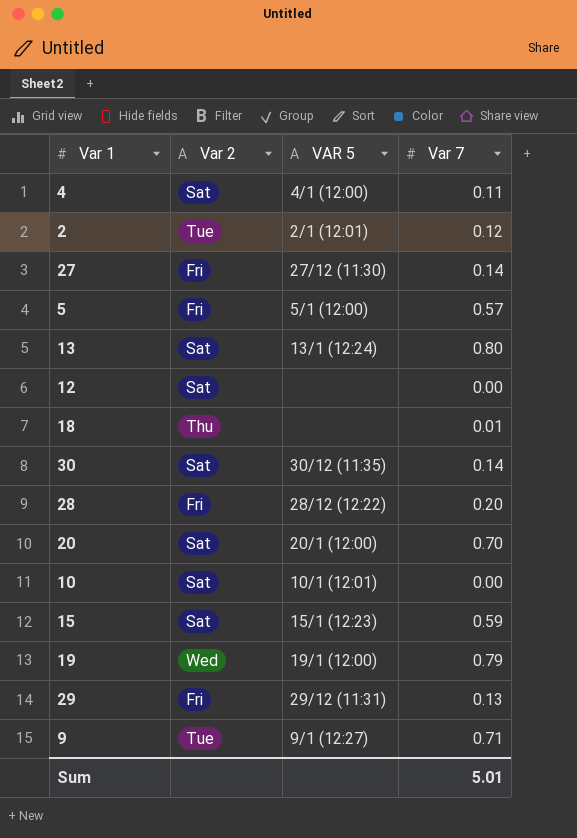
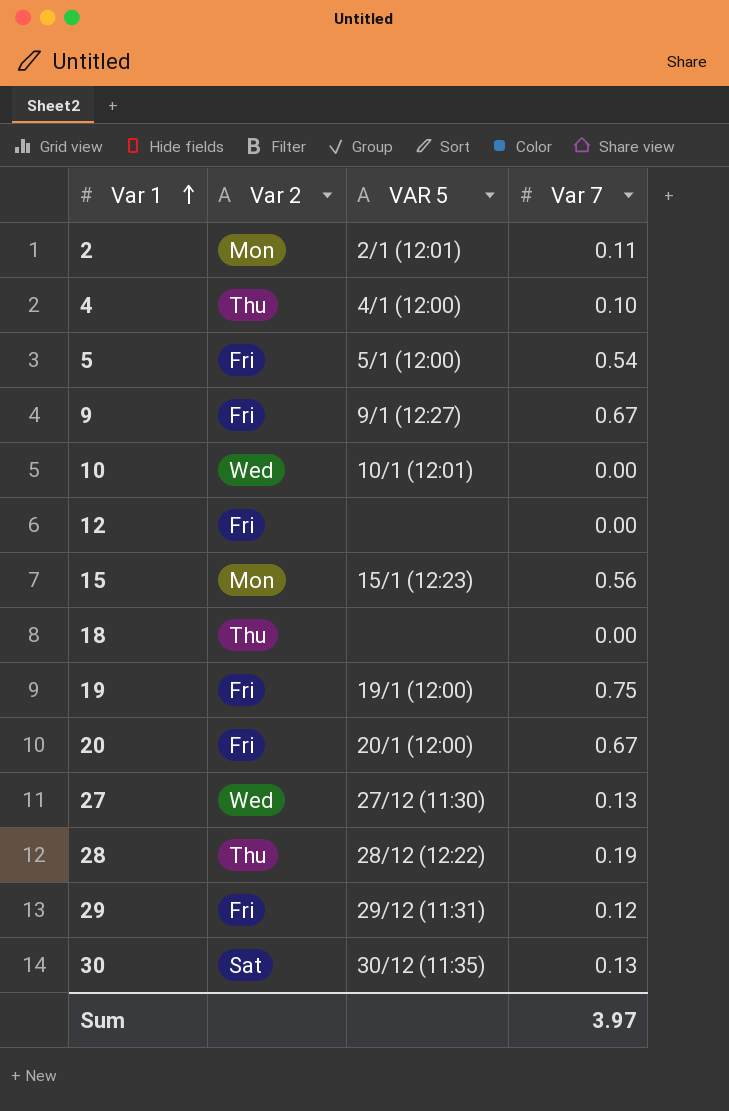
row order: none -> Var 1 ascending
row 13: Sat | 13/1 (12:24) | 0.80 -> none
2 | Var 2: Tue -> Mon
2 | Var 7: 0.12 -> 0.11
4 | Var 2: Sat -> Thu
4 | Var 7: 0.11 -> 0.10
5 | Var 7: 0.57 -> 0.54
9 | Var 2: Tue -> Fri
9 | Var 7: 0.71 -> 0.67
10 | Var 2: Sat -> Wed
12 | Var 2: Sat -> Fri
15 | Var 2: Sat -> Mon
15 | Var 7: 0.59 -> 0.56
18 | Var 7: 0.01 -> 0.00
19 | Var 2: Wed -> Fri
19 | Var 7: 0.79 -> 0.75
20 | Var 2: Sat -> Fri
20 | Var 7: 0.70 -> 0.67
27 | Var 2: Fri -> Wed
27 | Var 7: 0.14 -> 0.13
28 | Var 2: Fri -> Thu
28 | Var 7: 0.20 -> 0.19
29 | Var 7: 0.13 -> 0.12
30 | Var 7: 0.14 -> 0.13
Sum | Var 7: 5.01 -> 3.97

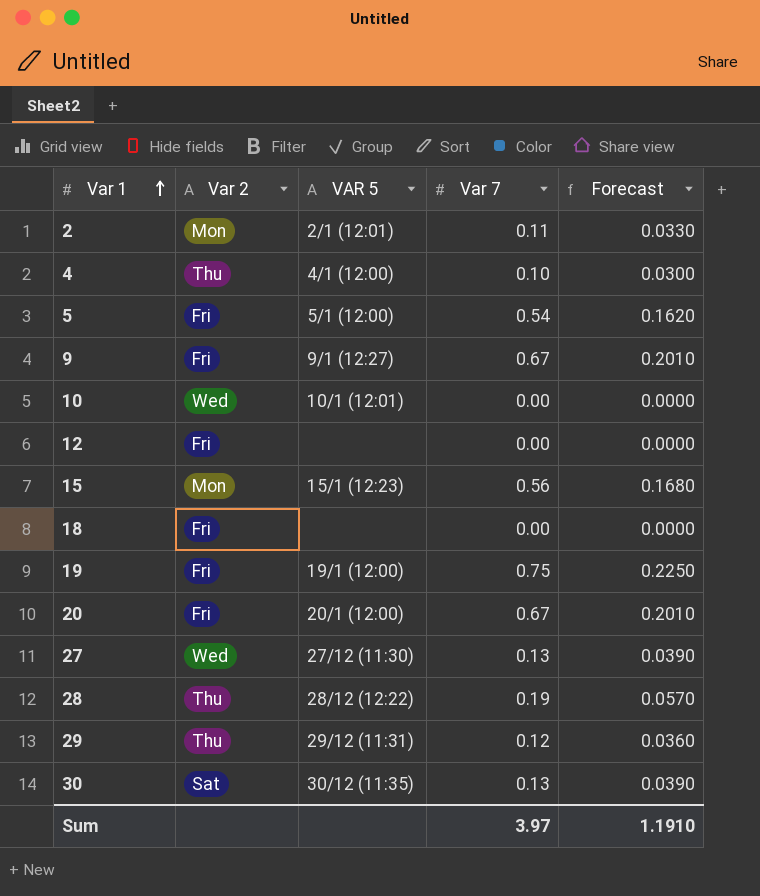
column Forecast | formula: none -> [Var 7] * 0.3
18 | Var 2: Thu -> Fri
29 | Var 2: Fri -> Thu

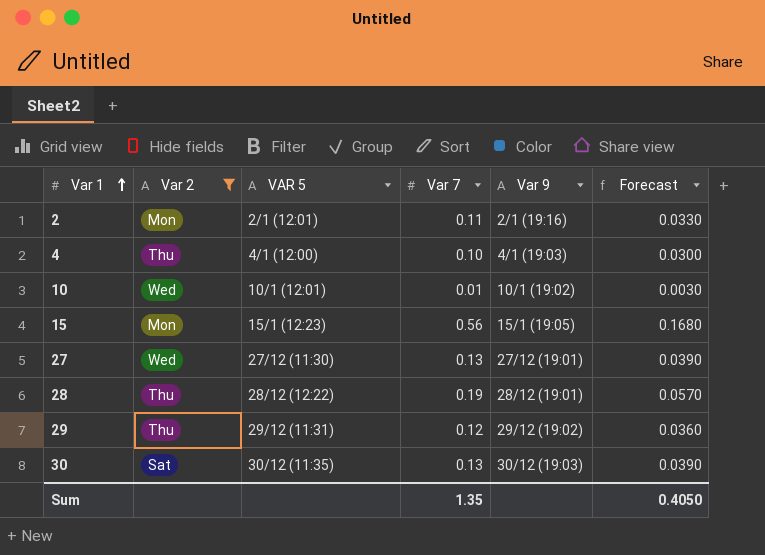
filter: none -> Var 2 != Fri
column Var 9 | position: none -> 5
10 | Var 7: 0.00 -> 0.01
10 | Forecast: 0.0000 -> 0.0030
Sum | Var 7: 3.97 -> 1.35
Sum | Forecast: 1.1910 -> 0.4050

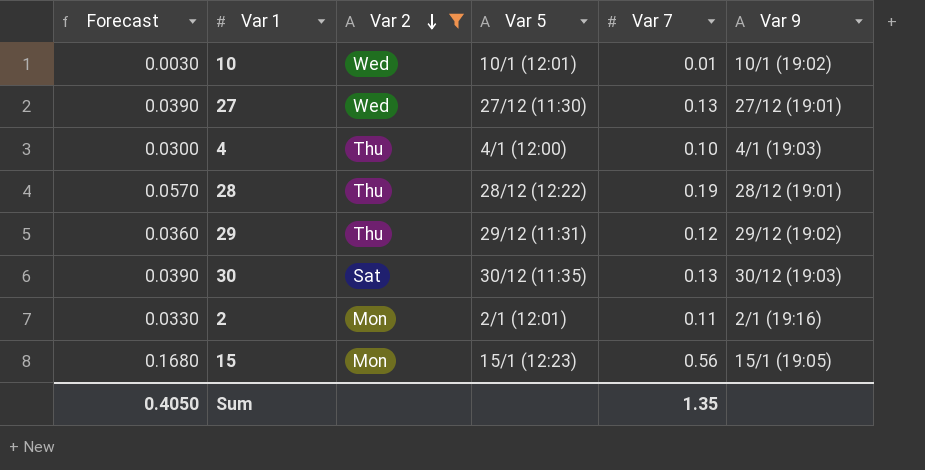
row order: Var 1 ascending -> Var 2 descending
column Forecast | position: 6 -> 1
column name: VAR 5 -> Var 5

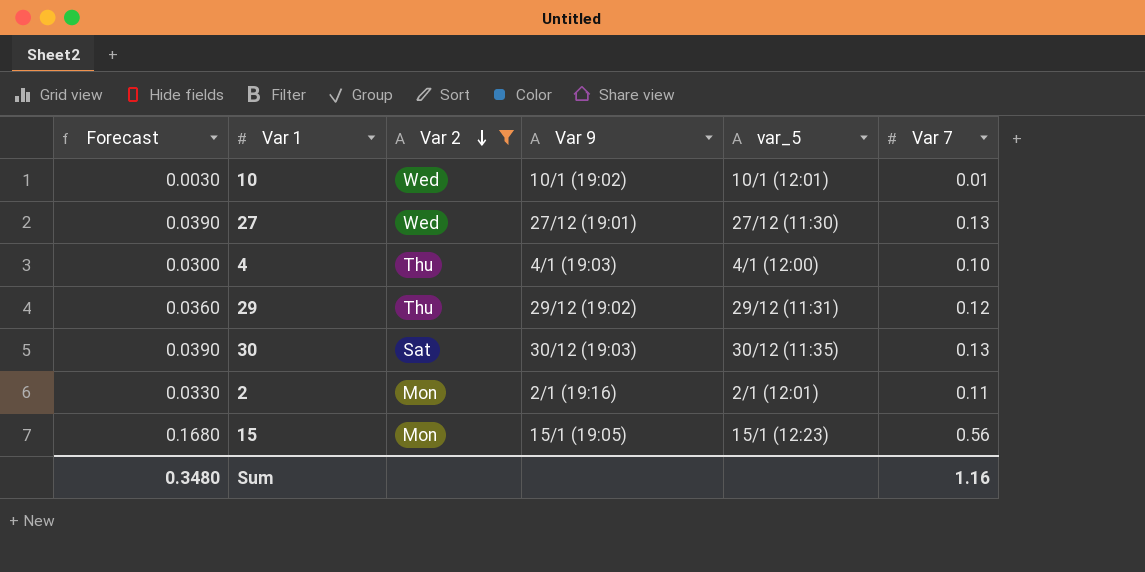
column Var 9 | position: 6 -> 4
column name: Var 5 -> var_5
row 28: 0.0570 | Thu | 28/12 (12:22) | 0.19 | 28/12 (19:01) -> none
Sum | Forecast: 0.4050 -> 0.3480
Sum | Var 7: 1.35 -> 1.16

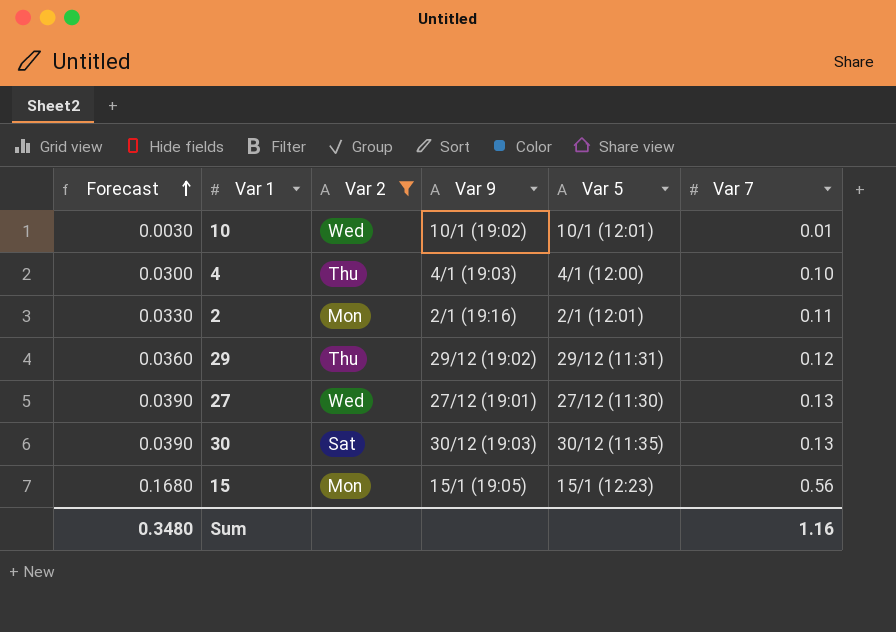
row order: Var 2 descending -> Forecast ascending
column name: var_5 -> Var 5

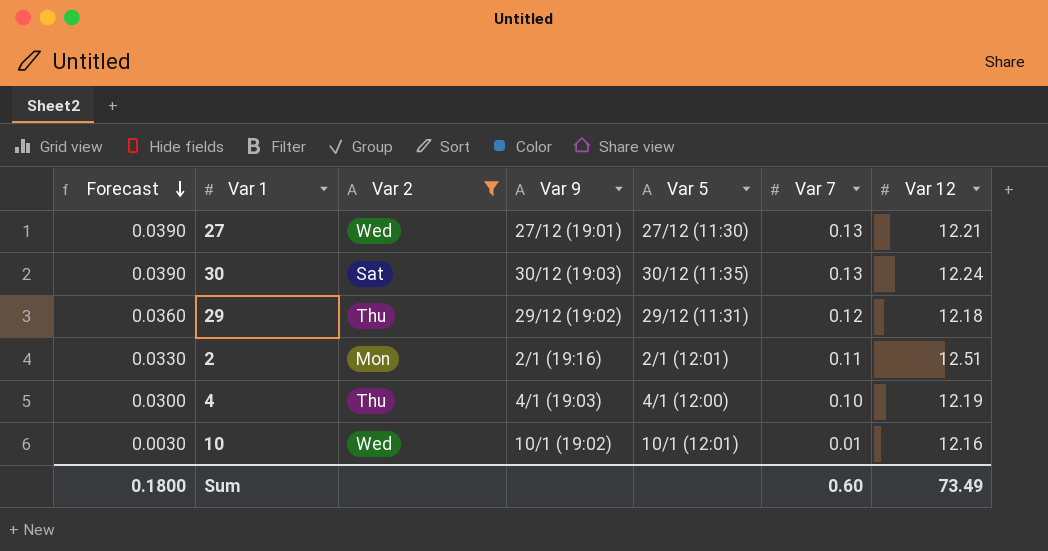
row order: Forecast ascending -> Forecast descending
column Var 12 | position: none -> 7
row 15: 0.1680 | Mon | 15/1 (19:05) | 15/1 (12:23) | 0.56 -> none
Sum | Forecast: 0.3480 -> 0.1800
Sum | Var 7: 1.16 -> 0.60

